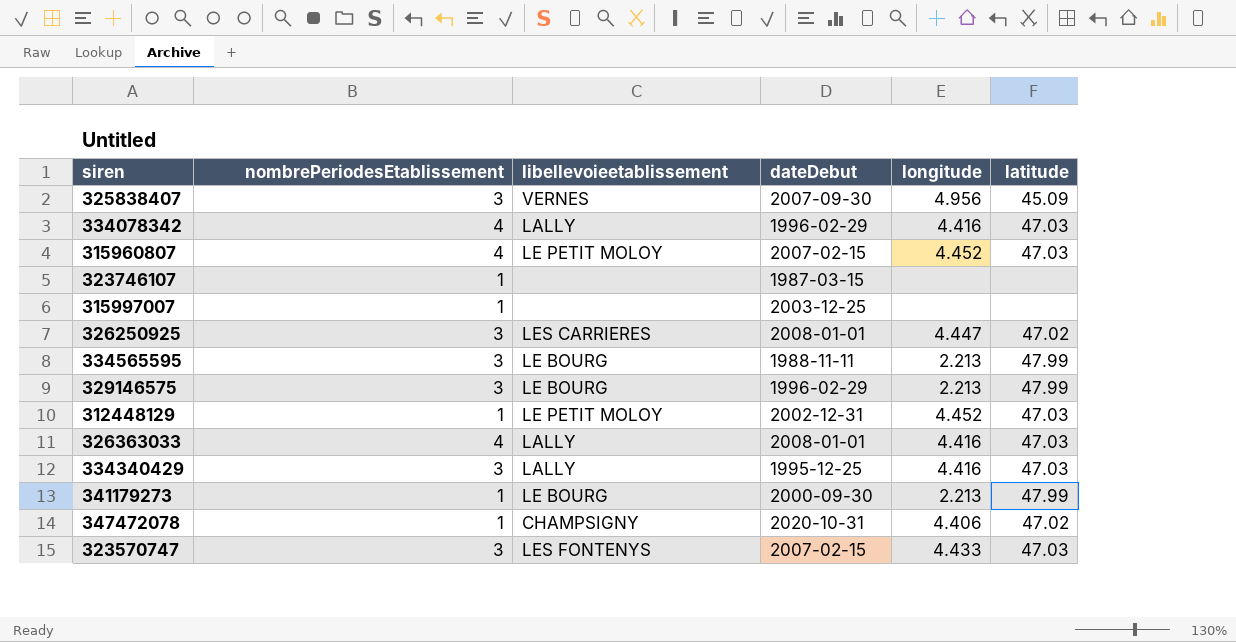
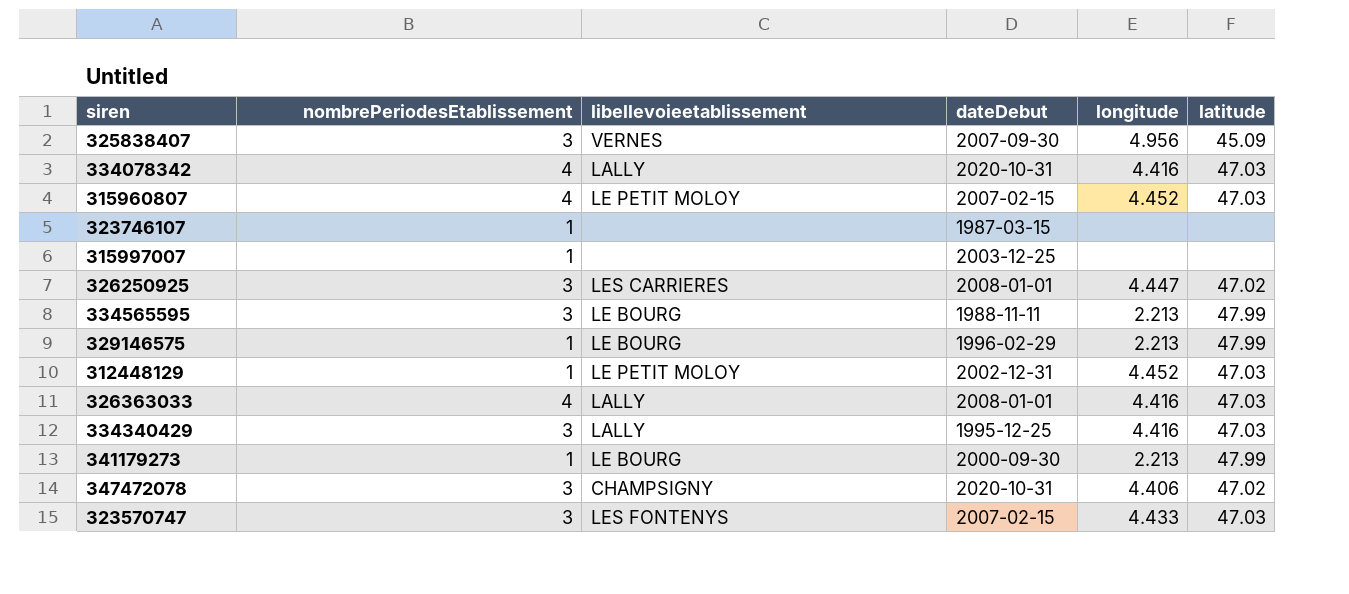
334078342 | dateDebut: 1996-02-29 -> 2020-10-31
329146575 | nombrePeriodesEtablissement: 3 -> 1
347472078 | nombrePeriodesEtablissement: 1 -> 3

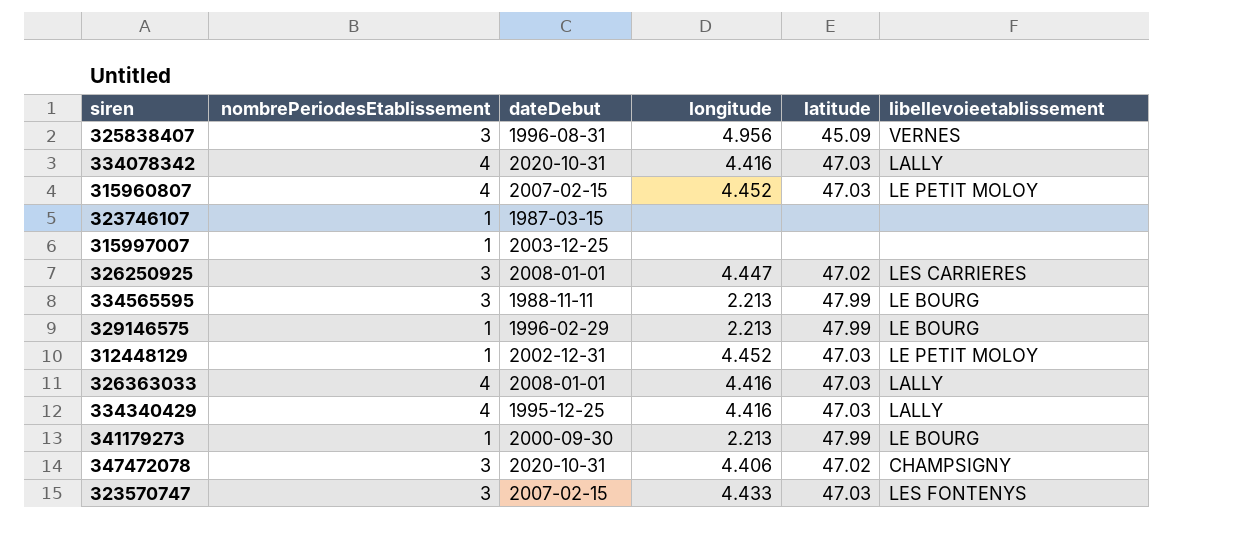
column libellevoieetablissement | position: 3 -> 6
325838407 | dateDebut: 2007-09-30 -> 1996-08-31
334340429 | nombrePeriodesEtablissement: 3 -> 4

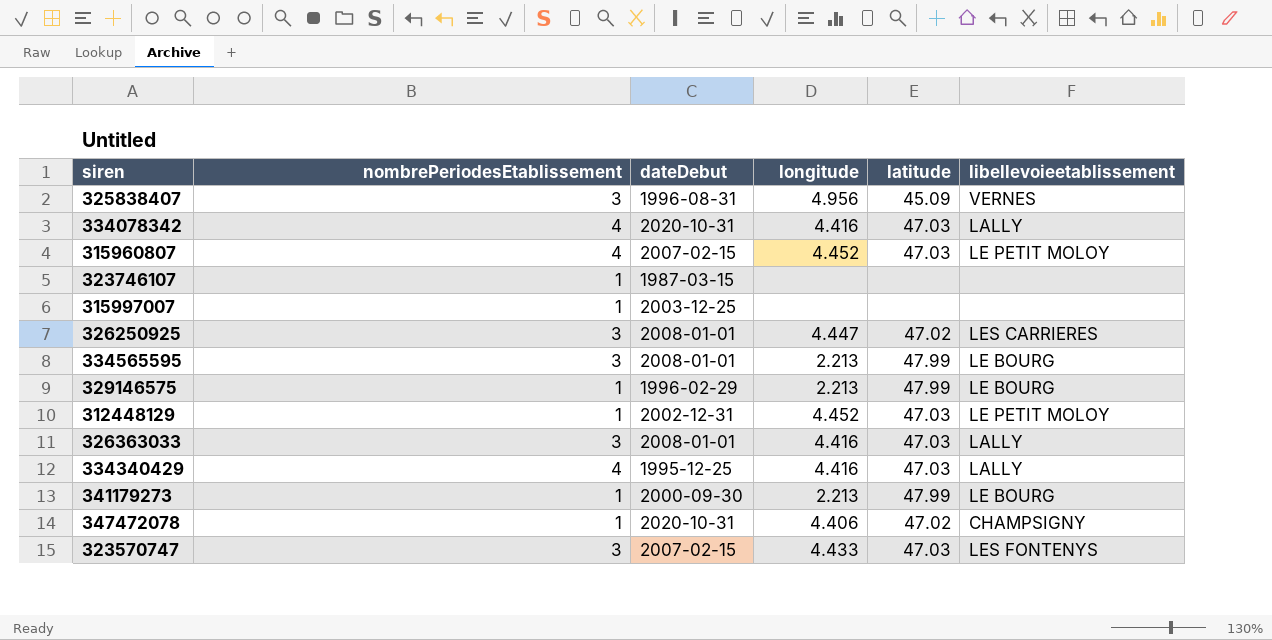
334565595 | dateDebut: 1988-11-11 -> 2008-01-01
326363033 | nombrePeriodesEtablissement: 4 -> 3
347472078 | nombrePeriodesEtablissement: 3 -> 1

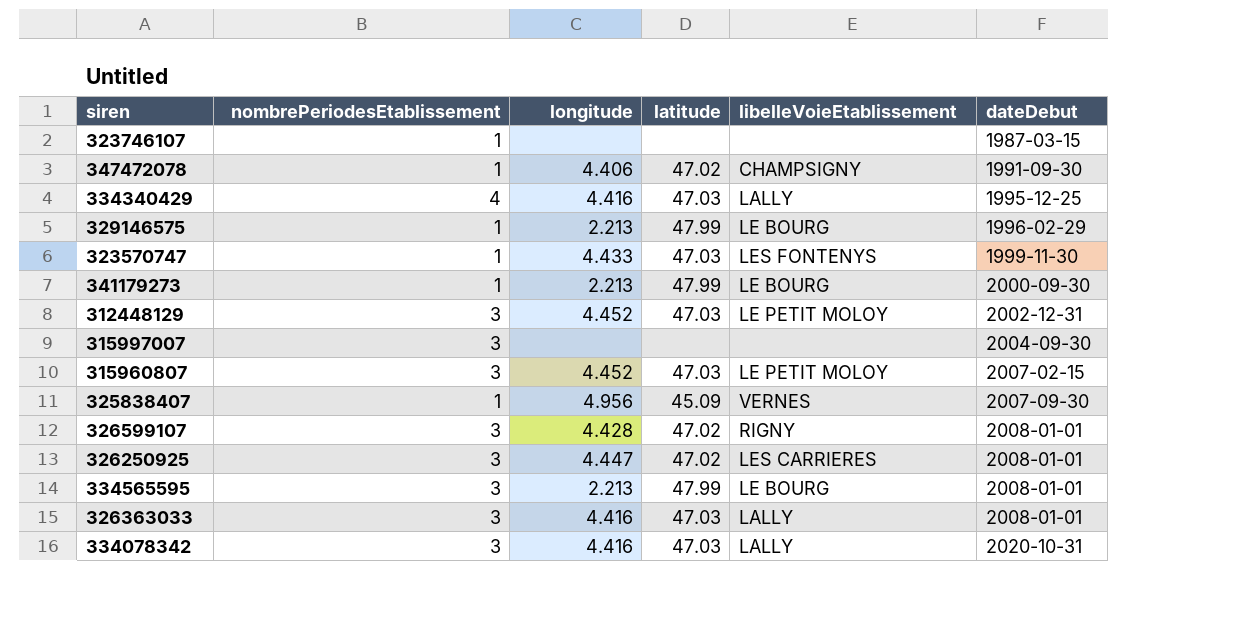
row order: none -> dateDebut ascending
column name: libellevoieetablissement -> libelleVoieEtablissement
column dateDebut | position: 3 -> 6
347472078 | dateDebut: 2020-10-31 -> 1991-09-30
323570747 | nombrePeriodesEtablissement: 3 -> 1
323570747 | dateDebut: 2007-02-15 -> 1999-11-30
312448129 | nombrePeriodesEtablissement: 1 -> 3
315997007 | nombrePeriodesEtablissement: 1 -> 3
315997007 | dateDebut: 2003-12-25 -> 2004-09-30
315960807 | nombrePeriodesEtablissement: 4 -> 3
325838407 | nombrePeriodesEtablissement: 3 -> 1
325838407 | dateDebut: 1996-08-31 -> 2007-09-30
row 326599107: none -> 3 | 4.428 | 47.02 | RIGNY | 2008-01-01
334078342 | nombrePeriodesEtablissement: 4 -> 3

